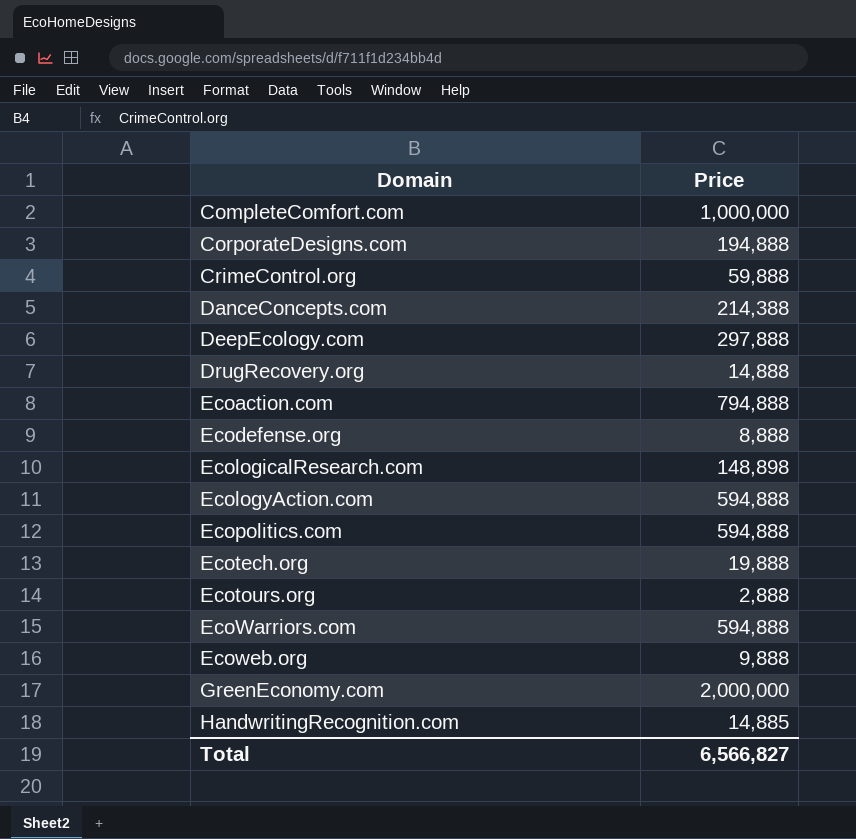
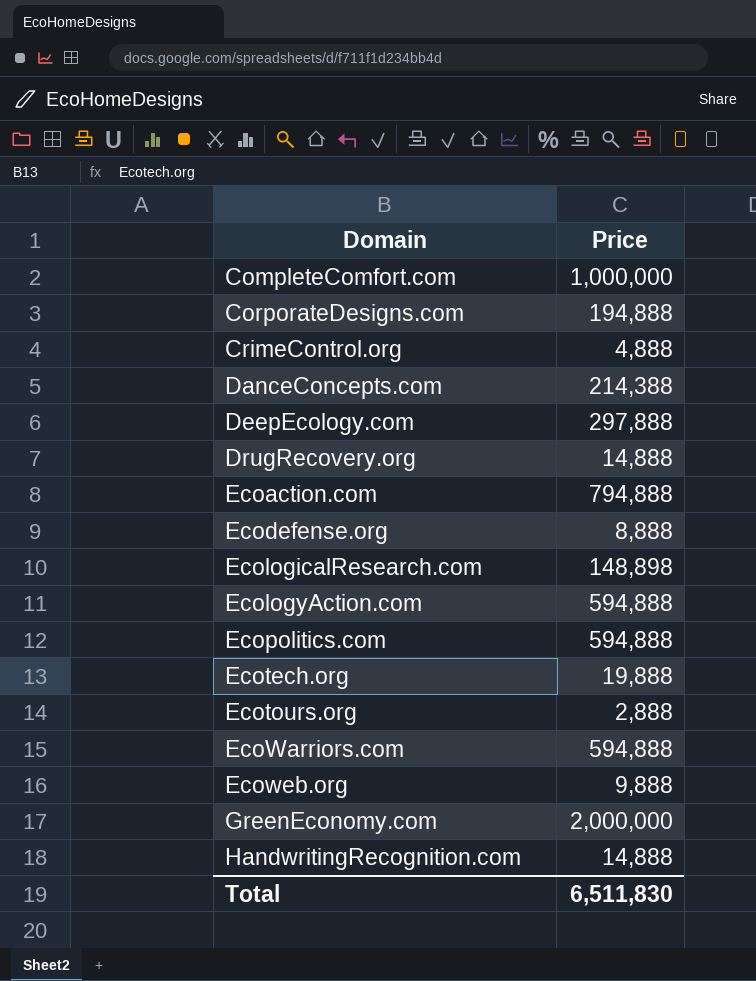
CrimeControl.org | Price: 59,888 -> 4,888
HandwritingRecognition.com | Price: 14,885 -> 14,888
Total | Price: 6,566,827 -> 6,511,830

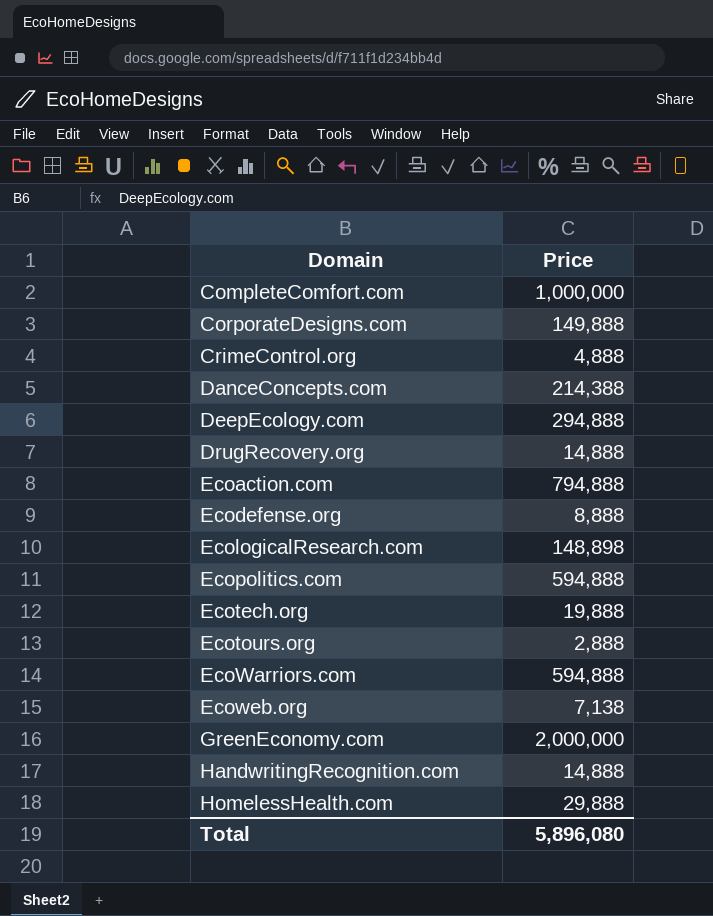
row EcologyAction.com: 594,888 -> none
CorporateDesigns.com | Price: 194,888 -> 149,888
DeepEcology.com | Price: 297,888 -> 294,888
Ecoweb.org | Price: 9,888 -> 7,138
row HomelessHealth.com: none -> 29,888
Total | Price: 6,511,830 -> 5,896,080

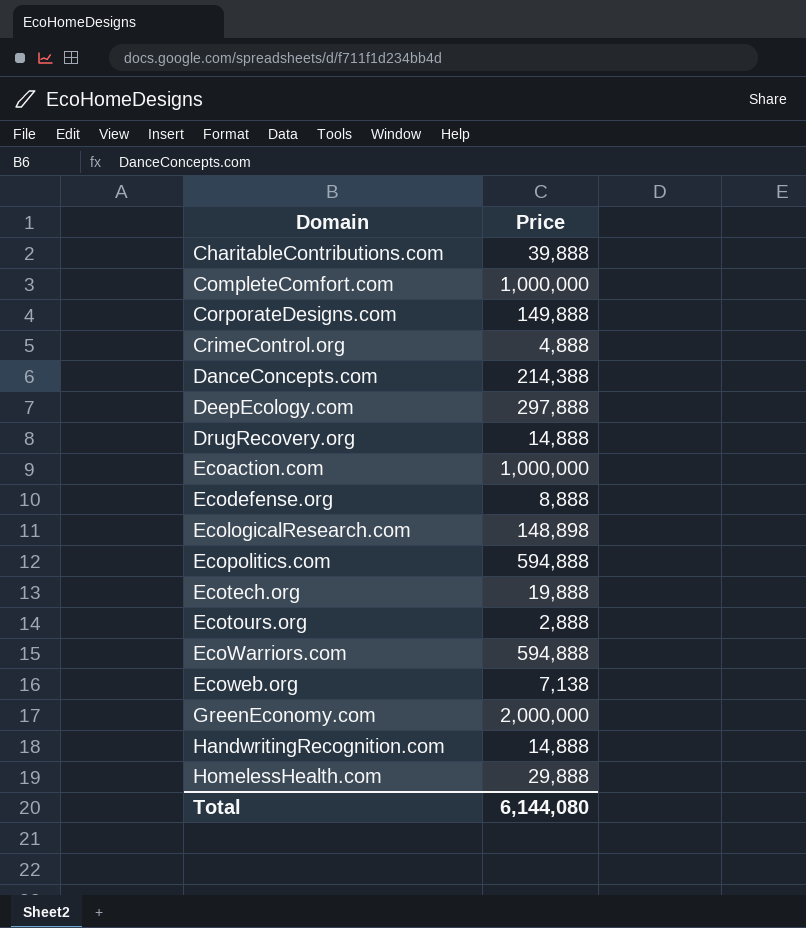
row CharitableContributions.com: none -> 39,888
DeepEcology.com | Price: 294,888 -> 297,888
Ecoaction.com | Price: 794,888 -> 1,000,000
Total | Price: 5,896,080 -> 6,144,080

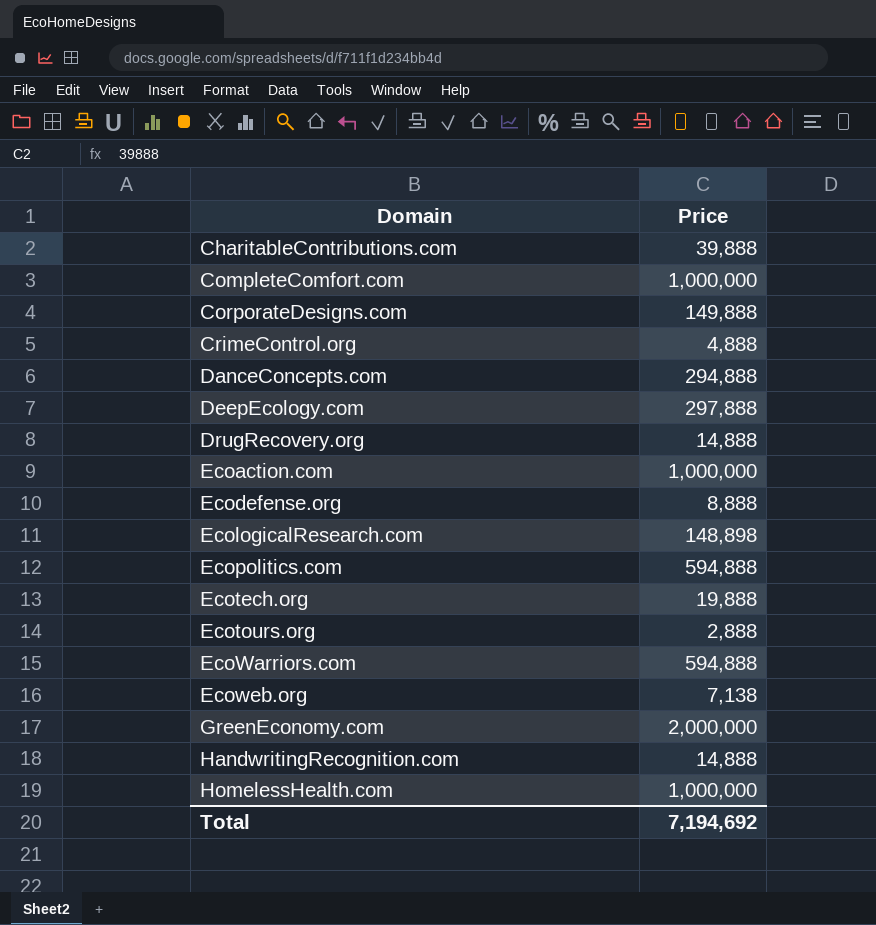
DanceConcepts.com | Price: 214,388 -> 294,888
HomelessHealth.com | Price: 29,888 -> 1,000,000
Total | Price: 6,144,080 -> 7,194,692

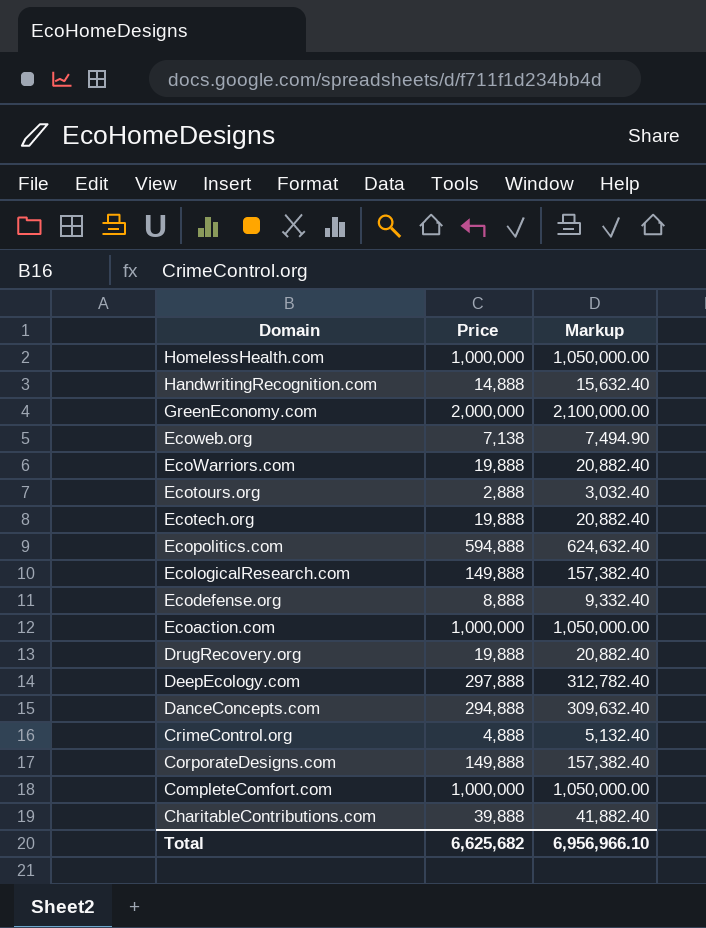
row order: Domain ascending -> Domain descending
column Markup | formula: none -> [Price] * 1.05
EcoWarriors.com | Price: 594,888 -> 19,888
EcologicalResearch.com | Price: 148,898 -> 149,888
DrugRecovery.org | Price: 14,888 -> 19,888
Total | Price: 7,194,692 -> 6,625,682

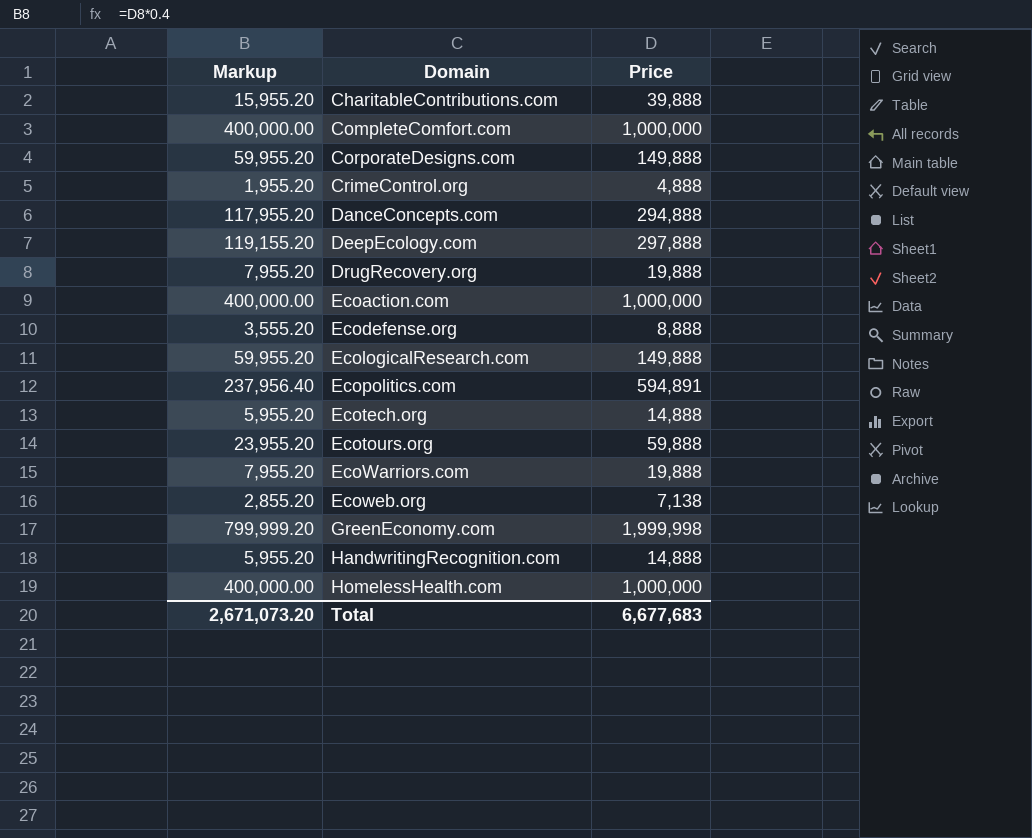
row order: Domain descending -> Domain ascending
column Markup | formula: [Price] * 1.05 -> [Price] * 0.4
column Markup | position: 3 -> 1
Ecopolitics.com | Price: 594,888 -> 594,891
Ecotech.org | Price: 19,888 -> 14,888
Ecotours.org | Price: 2,888 -> 59,888
GreenEconomy.com | Price: 2,000,000 -> 1,999,998
Total | Markup: 6,956,966.10 -> 2,671,073.20
Total | Price: 6,625,682 -> 6,677,683

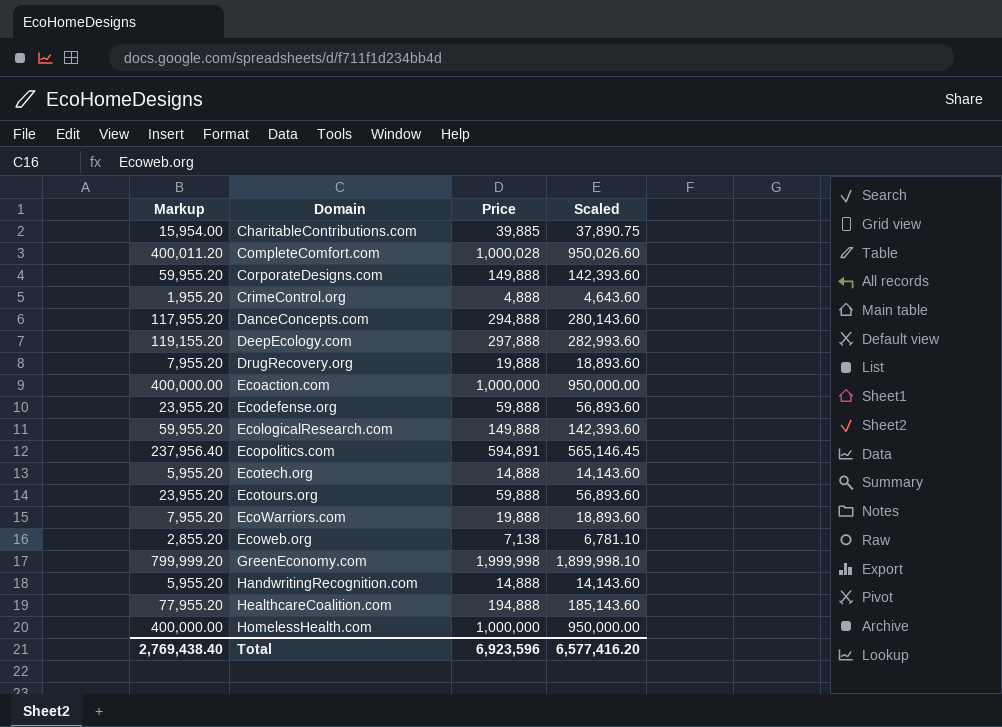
column Scaled | formula: none -> [Price] * 0.95
CharitableContributions.com | Markup: 15,955.20 -> 15,954.00
CharitableContributions.com | Price: 39,888 -> 39,885
CompleteComfort.com | Markup: 400,000.00 -> 400,011.20
CompleteComfort.com | Price: 1,000,000 -> 1,000,028
Ecodefense.org | Markup: 3,555.20 -> 23,955.20
Ecodefense.org | Price: 8,888 -> 59,888
row HealthcareCoalition.com: none -> 77,955.20 | 194,888 | 185,143.60
Total | Markup: 2,671,073.20 -> 2,769,438.40
Total | Price: 6,677,683 -> 6,923,596

